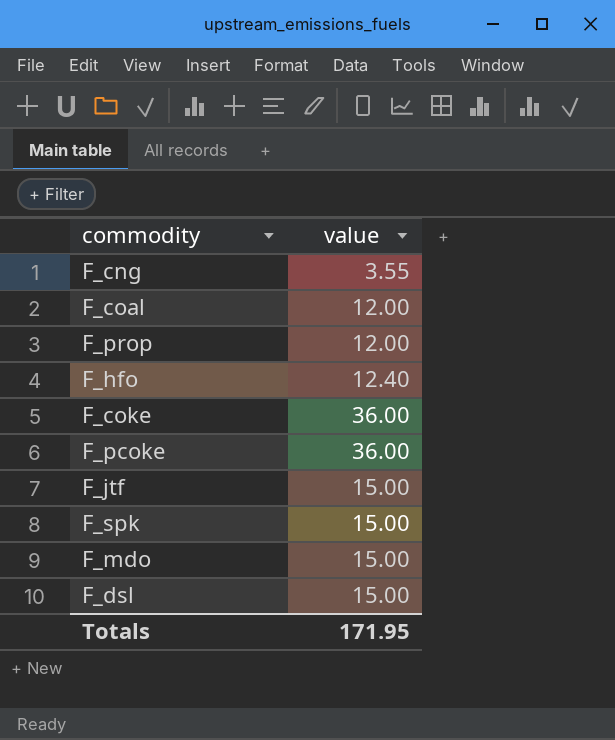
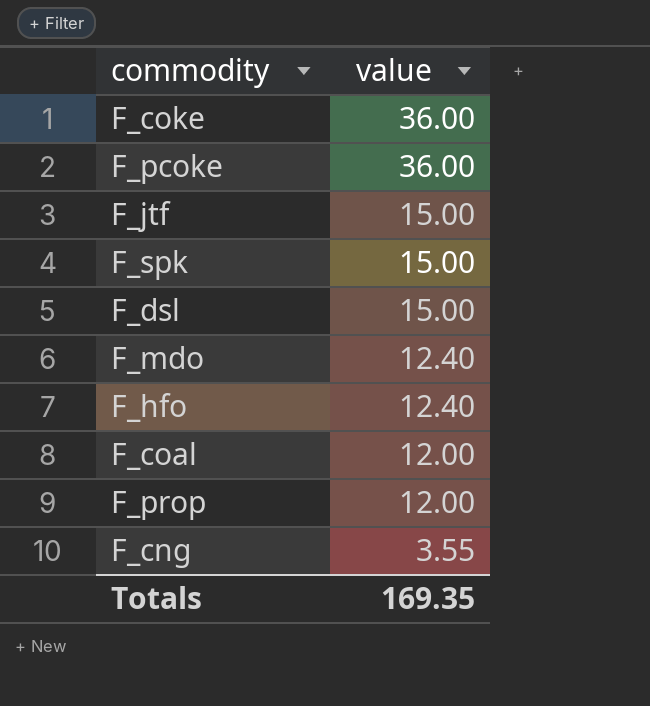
row order: none -> value descending
F_mdo | value: 15.00 -> 12.40
Totals | value: 171.95 -> 169.35

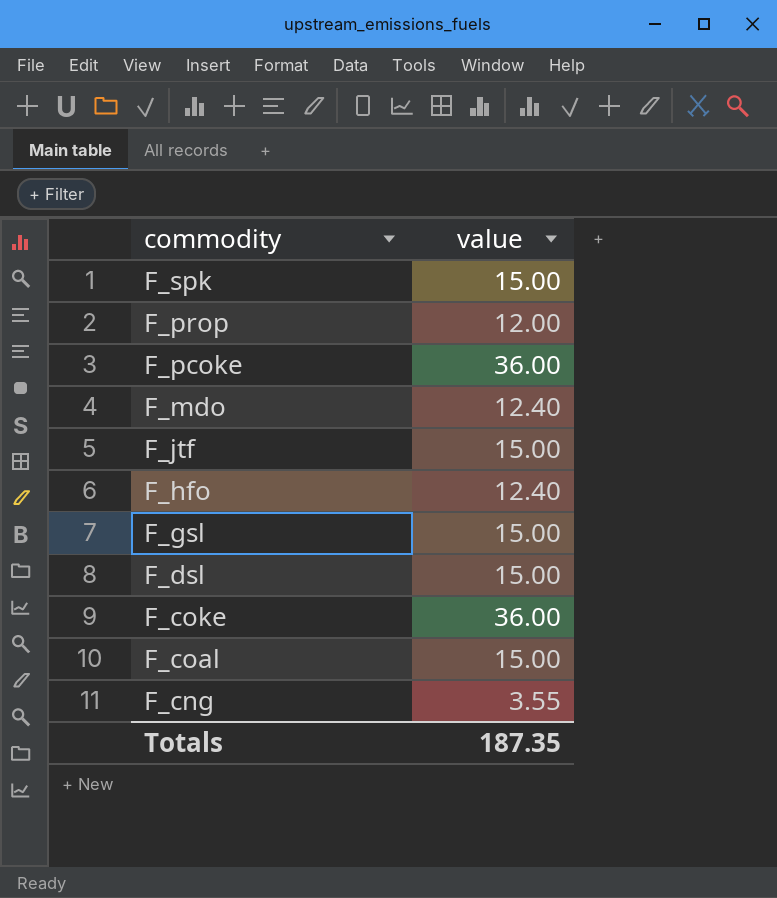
row order: value descending -> commodity descending
row F_gsl: none -> 15.00
F_coal | value: 12.00 -> 15.00
Totals | value: 169.35 -> 187.35

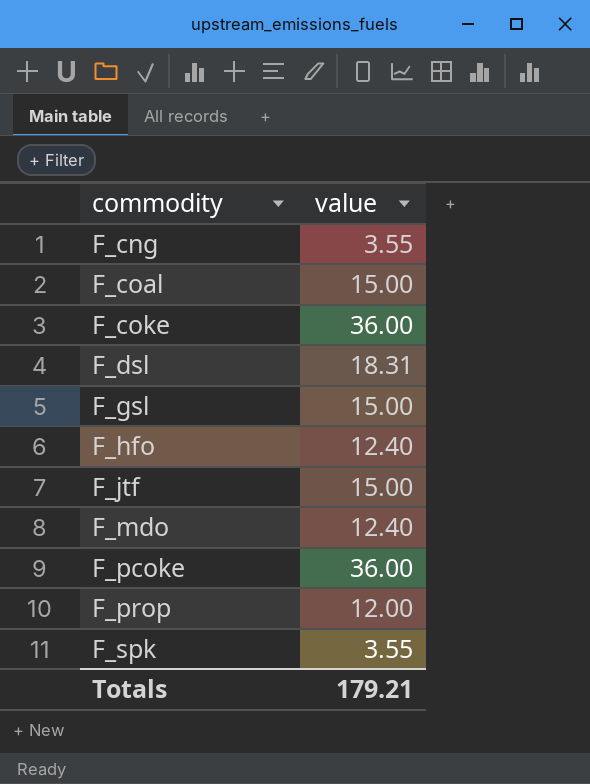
row order: commodity descending -> commodity ascending
F_dsl | value: 15.00 -> 18.31
F_spk | value: 15.00 -> 3.55
Totals | value: 187.35 -> 179.21

